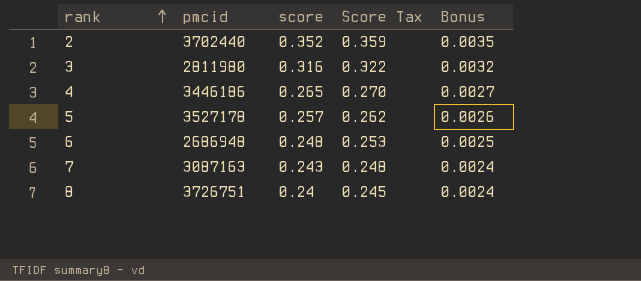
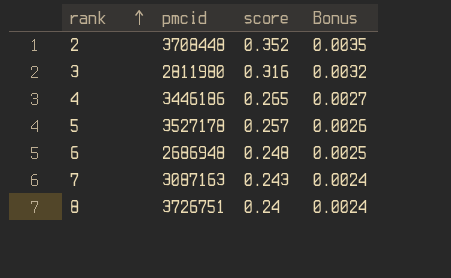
column Score Tax | formula: [score] * 1.02 -> none
2 | pmcid: 3702440 -> 3708448

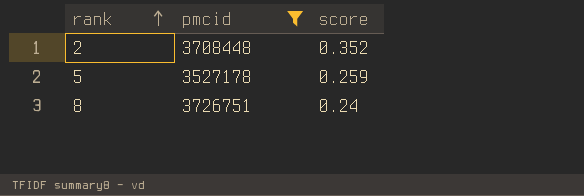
filter: none -> pmcid >= 3527178
column Bonus | formula: [score] * 0.01 -> none
5 | score: 0.257 -> 0.259

